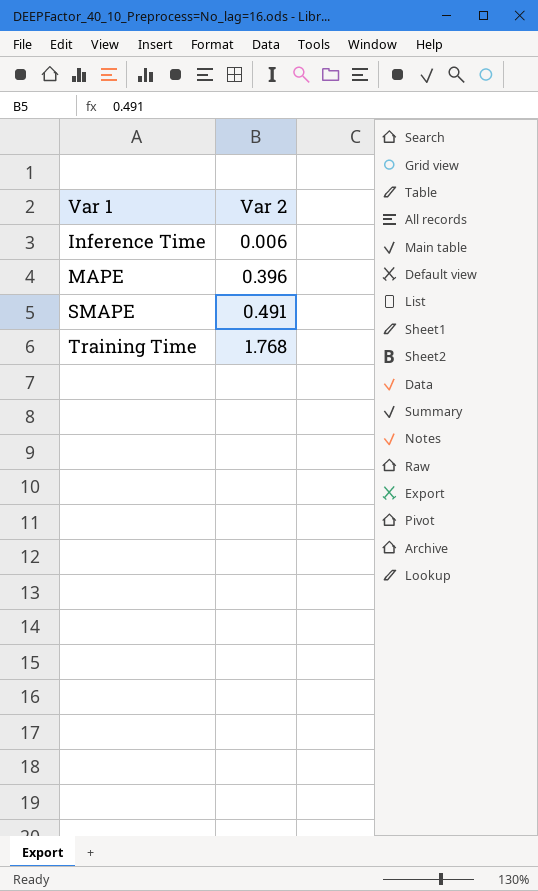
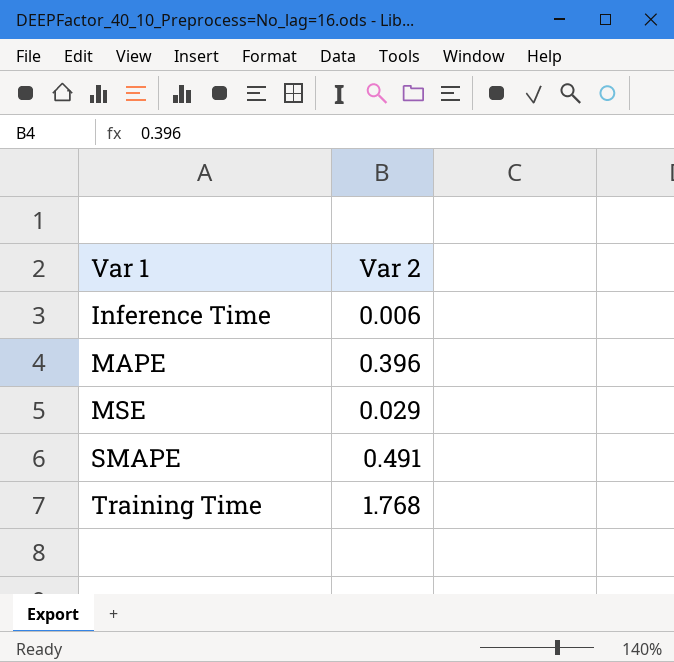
row MSE: none -> 0.029

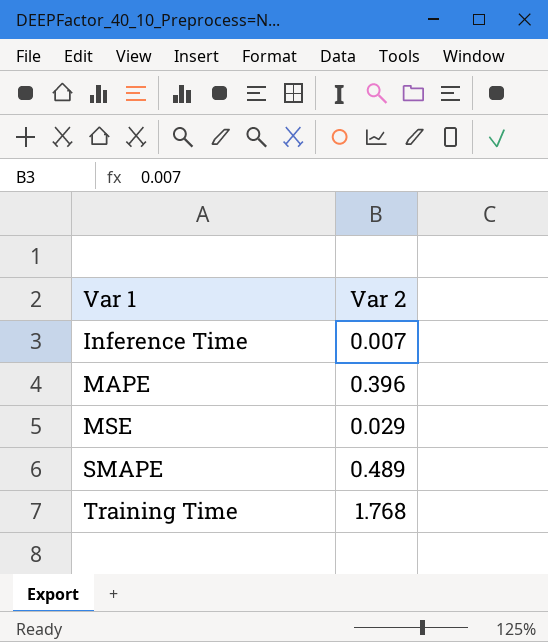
Inference Time | Var 2: 0.006 -> 0.007
SMAPE | Var 2: 0.491 -> 0.489

